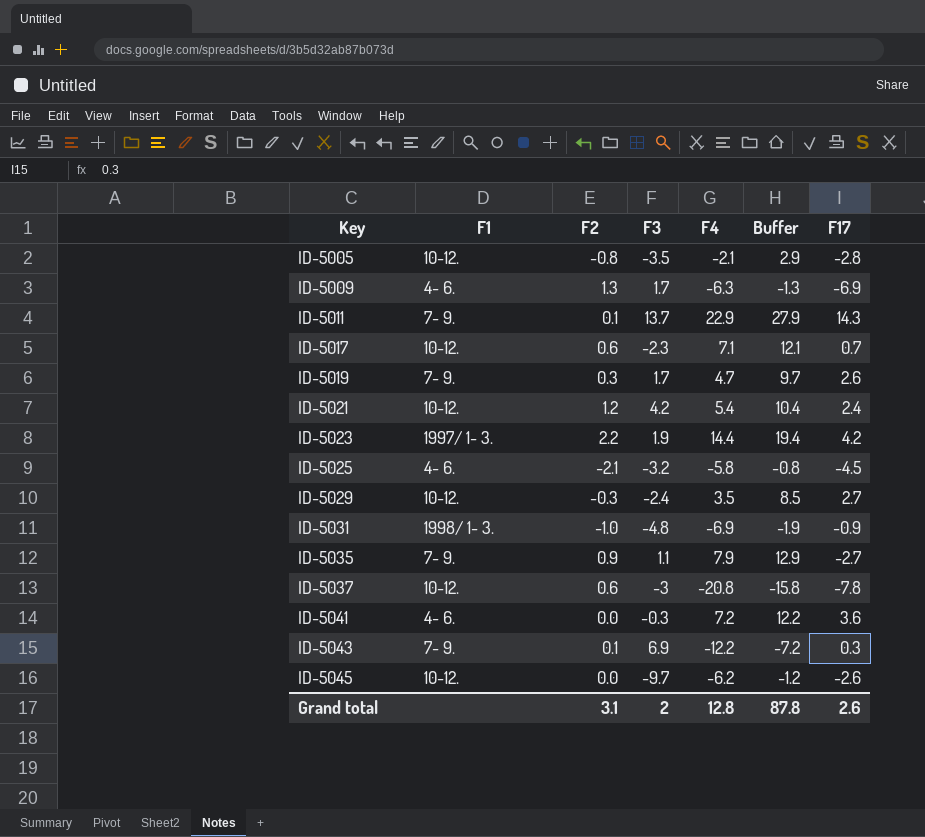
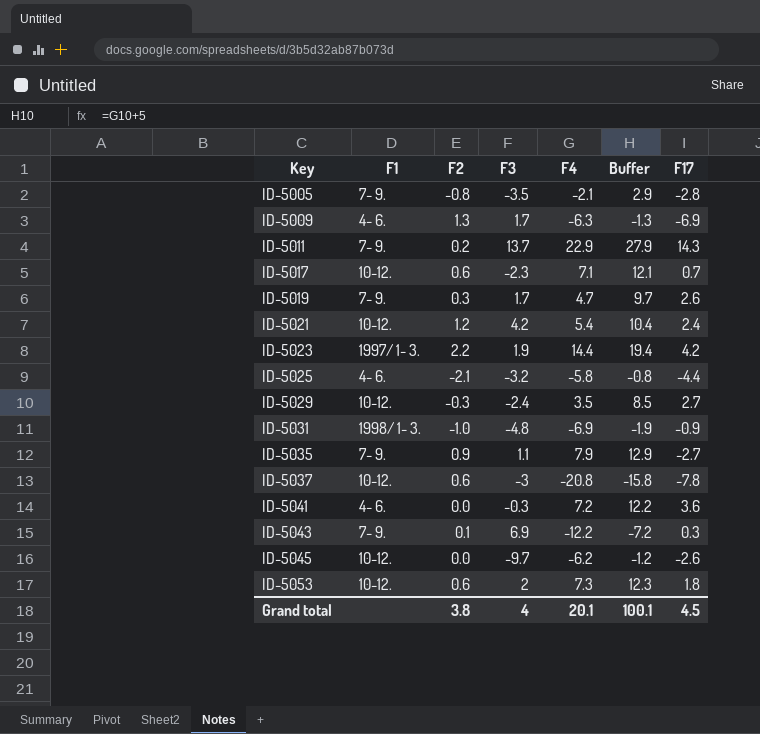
ID-5005 | F1: 10-12. -> 7- 9.
ID-5011 | F2: 0.1 -> 0.2
ID-5025 | F17: -4.5 -> -4.4
row ID-5053: none -> 10-12. | 0.6 | 2 | 7.3 | 12.3 | 1.8
Grand total | F2: 3.1 -> 3.8
Grand total | F3: 2 -> 4
Grand total | F4: 12.8 -> 20.1
Grand total | Buffer: 87.8 -> 100.1
Grand total | F17: 2.6 -> 4.5

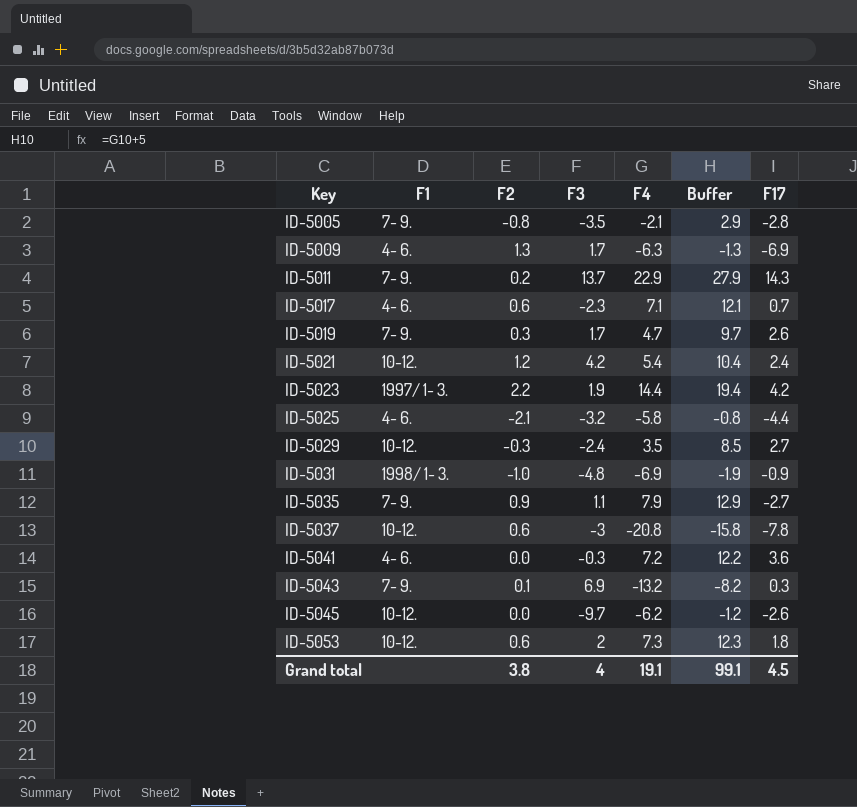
ID-5017 | F1: 10-12. -> 4- 6.
ID-5043 | F4: -12.2 -> -13.2
ID-5043 | Buffer: -7.2 -> -8.2
Grand total | F4: 20.1 -> 19.1
Grand total | Buffer: 100.1 -> 99.1

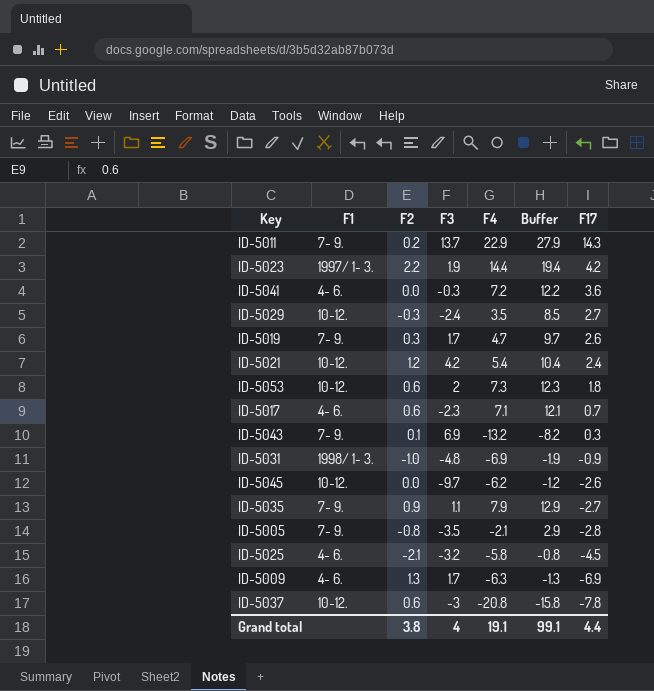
row order: Key ascending -> F17 descending
ID-5025 | F17: -4.4 -> -4.5
Grand total | F17: 4.5 -> 4.4

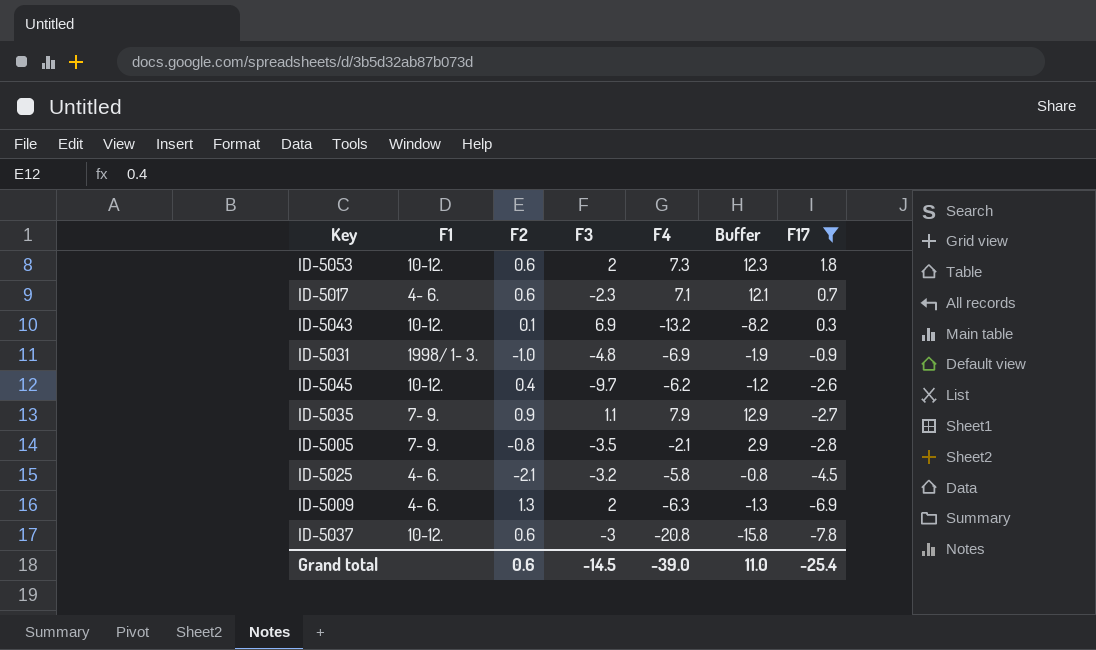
filter: none -> F17 <= 1.8
ID-5043 | F1: 7- 9. -> 10-12.
ID-5045 | F2: 0.0 -> 0.4
ID-5009 | F3: 1.7 -> 2
Grand total | F2: 3.8 -> 0.6
Grand total | F3: 4 -> -14.5
Grand total | F4: 19.1 -> -39.0
Grand total | Buffer: 99.1 -> 11.0
Grand total | F17: 4.4 -> -25.4

